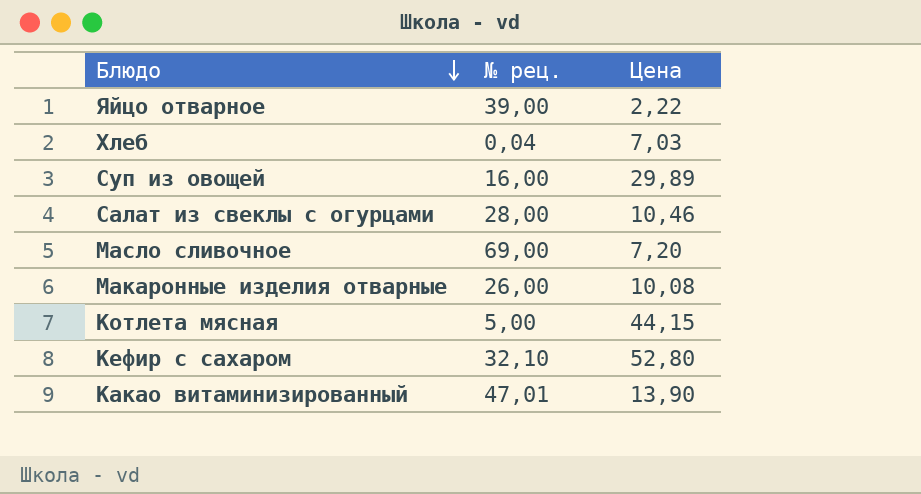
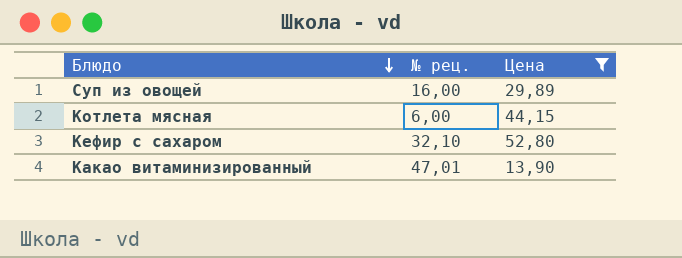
filter: none -> Цена >= 13,90
Котлета мясная | № рец.: 5,00 -> 6,00

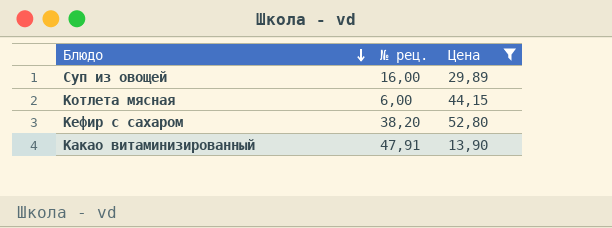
Кефир с сахаром | № рец.: 32,10 -> 38,20
Какао витаминизированный | № рец.: 47,01 -> 47,91

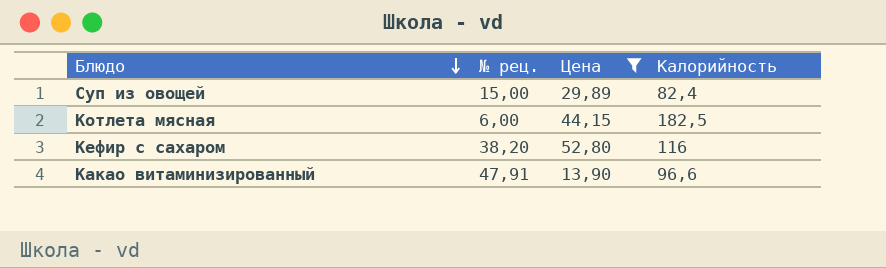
column Калорийность | position: none -> 4
Суп из овощей | № рец.: 16,00 -> 15,00

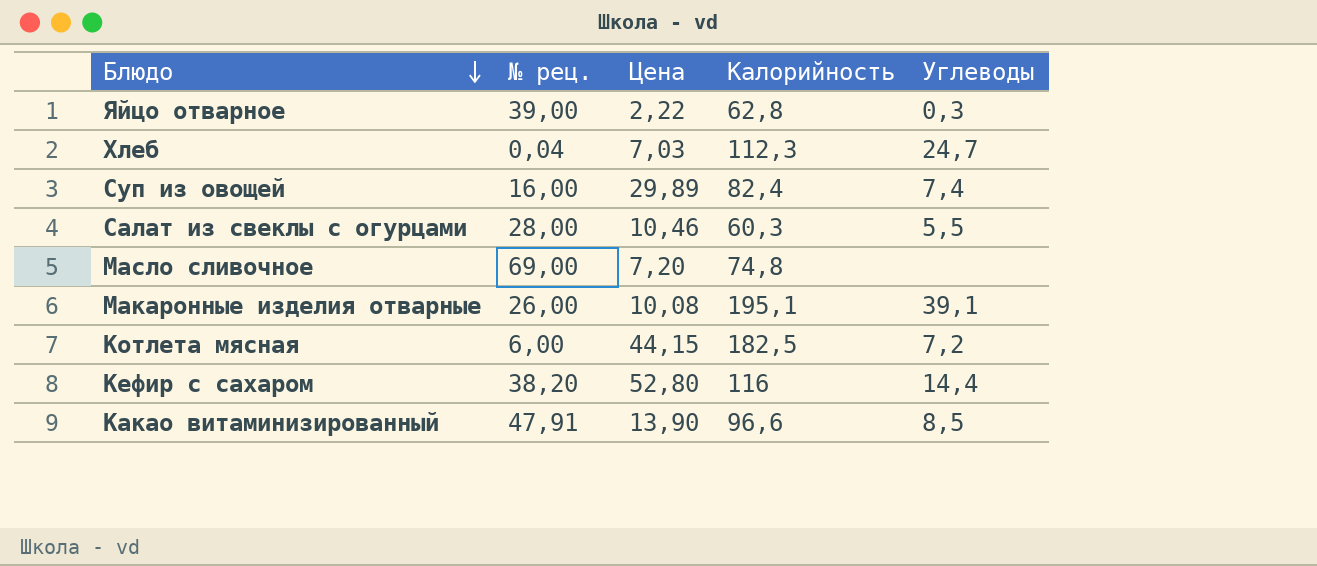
filter: Цена >= 13,90 -> none
column Углеводы | position: none -> 5
Суп из овощей | № рец.: 15,00 -> 16,00

